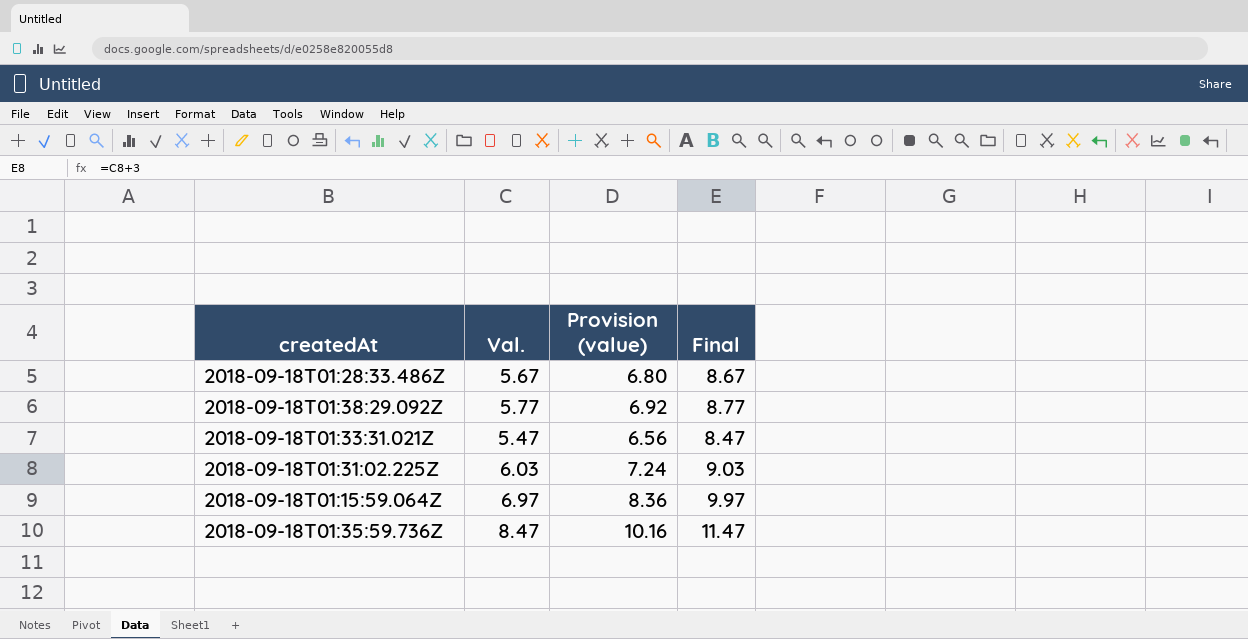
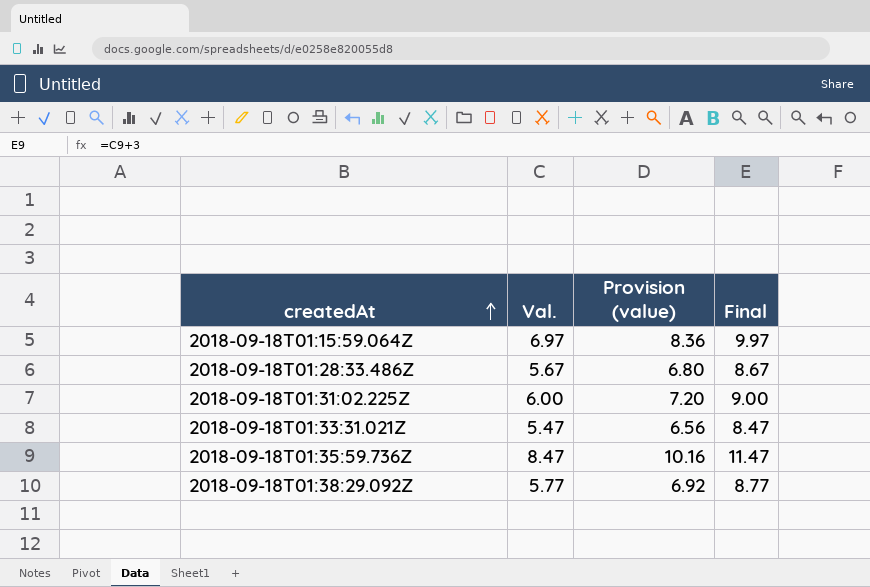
row order: none -> createdAt ascending
2018-09-18T01:31:02.225Z | Val.: 6.03 -> 6.00
2018-09-18T01:31:02.225Z | Provision (value): 7.24 -> 7.20
2018-09-18T01:31:02.225Z | Final: 9.03 -> 9.00

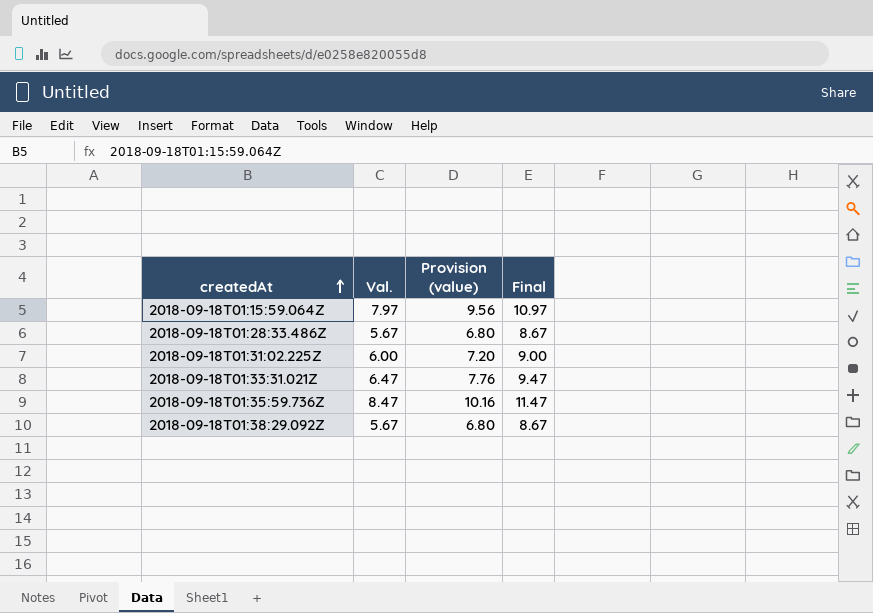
2018-09-18T01:15:59.064Z | Val.: 6.97 -> 7.97
2018-09-18T01:15:59.064Z | Provision (value): 8.36 -> 9.56
2018-09-18T01:15:59.064Z | Final: 9.97 -> 10.97
2018-09-18T01:33:31.021Z | Val.: 5.47 -> 6.47
2018-09-18T01:33:31.021Z | Provision (value): 6.56 -> 7.76
2018-09-18T01:33:31.021Z | Final: 8.47 -> 9.47
2018-09-18T01:38:29.092Z | Val.: 5.77 -> 5.67
2018-09-18T01:38:29.092Z | Provision (value): 6.92 -> 6.80
2018-09-18T01:38:29.092Z | Final: 8.77 -> 8.67

